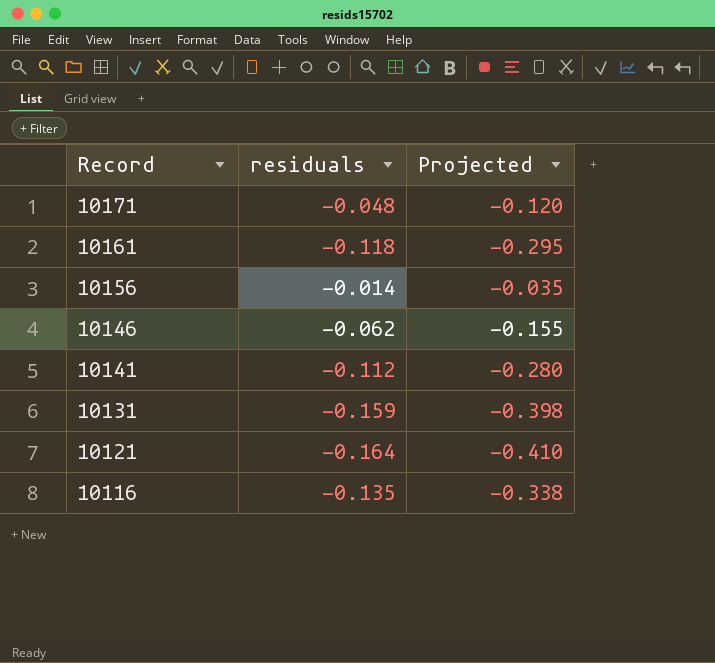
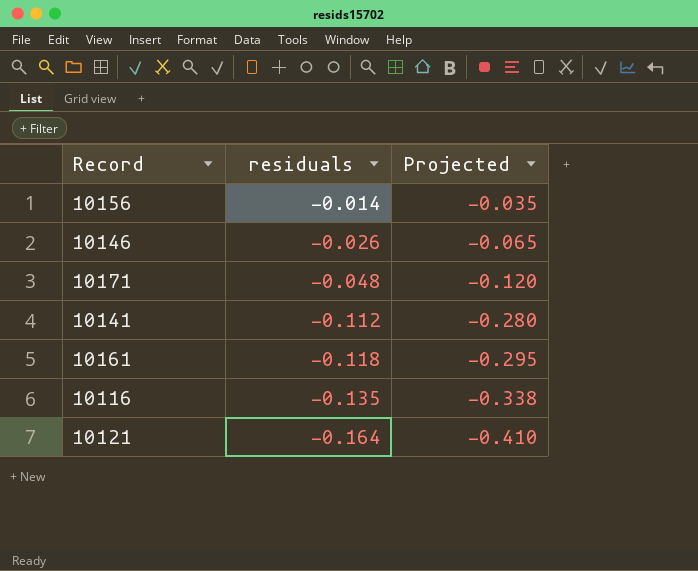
row order: Record descending -> residuals descending
row 10131: -0.159 | -0.398 -> none
10146 | residuals: -0.062 -> -0.026
10146 | Projected: -0.155 -> -0.065

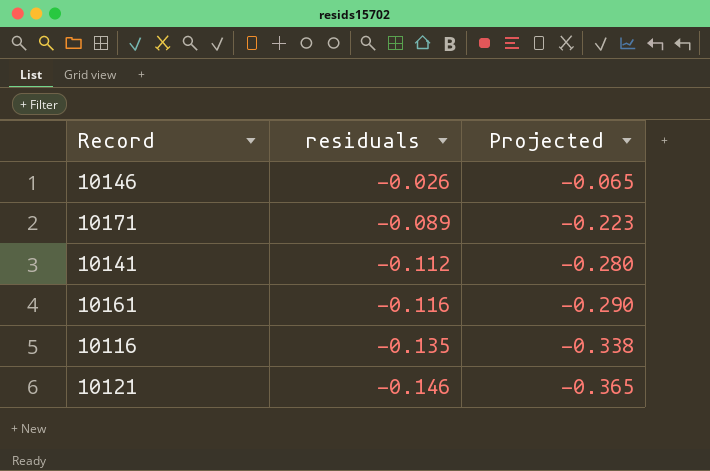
row 10156: -0.014 | -0.035 -> none
10171 | residuals: -0.048 -> -0.089
10171 | Projected: -0.120 -> -0.223
10161 | residuals: -0.118 -> -0.116
10161 | Projected: -0.295 -> -0.290
10121 | residuals: -0.164 -> -0.146
10121 | Projected: -0.410 -> -0.365

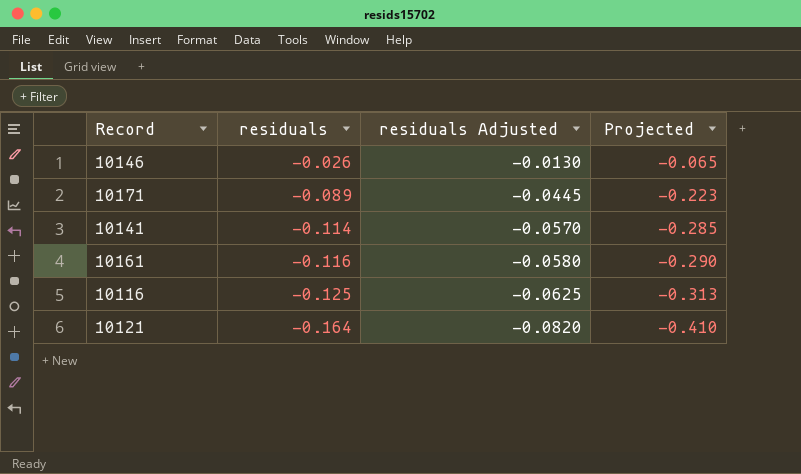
column residuals Adjusted | formula: none -> [residuals] * 0.5
10141 | residuals: -0.112 -> -0.114
10141 | Projected: -0.280 -> -0.285
10116 | residuals: -0.135 -> -0.125
10116 | Projected: -0.338 -> -0.313
10121 | residuals: -0.146 -> -0.164
10121 | Projected: -0.365 -> -0.410

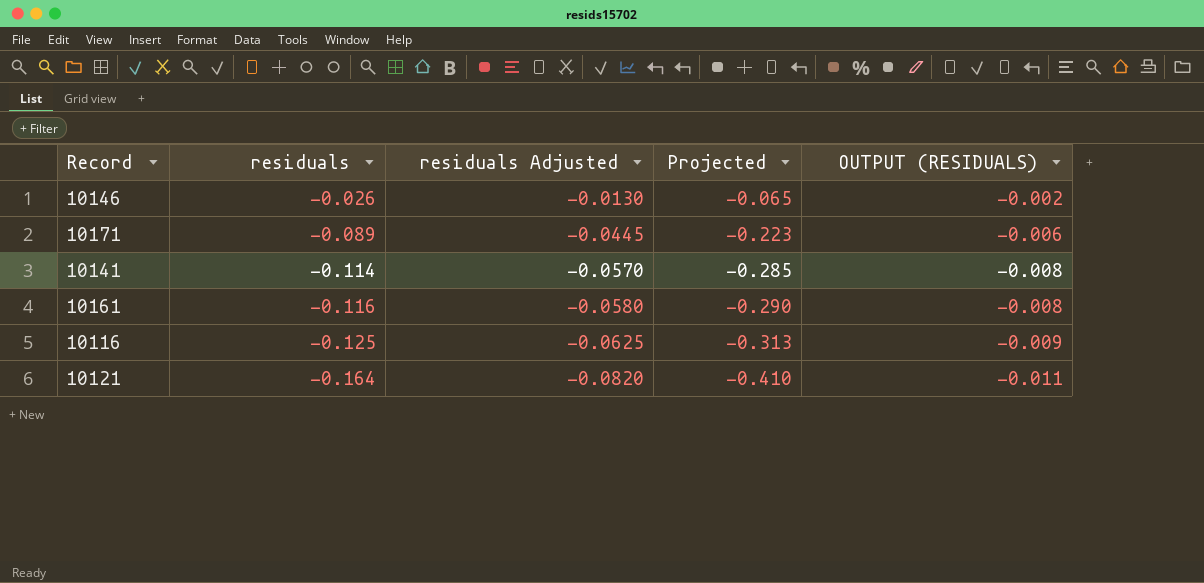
column OUTPUT (RESIDUALS) | formula: none -> [residuals] * 0.07

